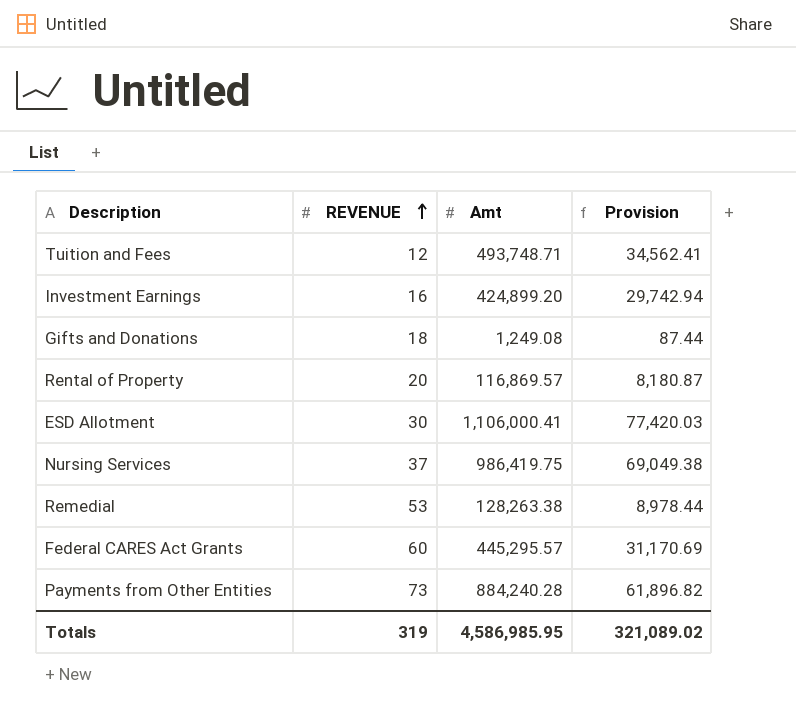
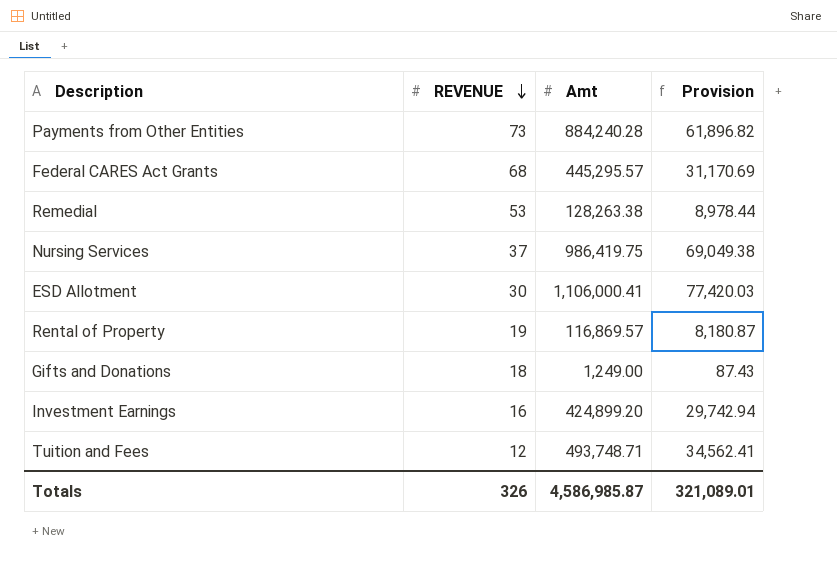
row order: REVENUE ascending -> REVENUE descending
Federal CARES Act Grants | REVENUE: 60 -> 68
Rental of Property | REVENUE: 20 -> 19
Gifts and Donations | Amt: 1,249.08 -> 1,249.00
Gifts and Donations | Provision: 87.44 -> 87.43
Totals | REVENUE: 319 -> 326
Totals | Amt: 4,586,985.95 -> 4,586,985.87
Totals | Provision: 321,089.02 -> 321,089.01

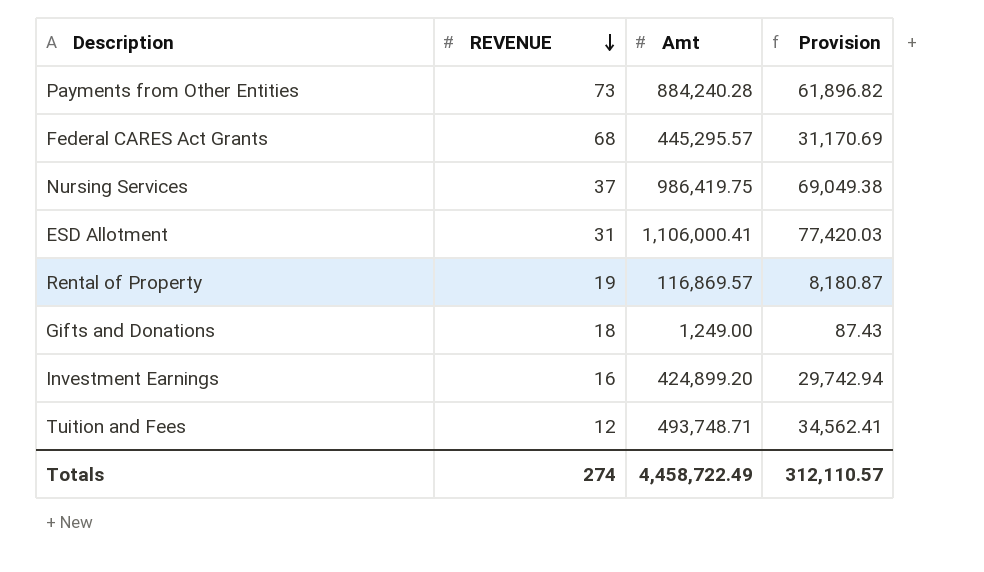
row Remedial: 53 | 128,263.38 | 8,978.44 -> none
ESD Allotment | REVENUE: 30 -> 31
Totals | REVENUE: 326 -> 274
Totals | Amt: 4,586,985.87 -> 4,458,722.49
Totals | Provision: 321,089.01 -> 312,110.57

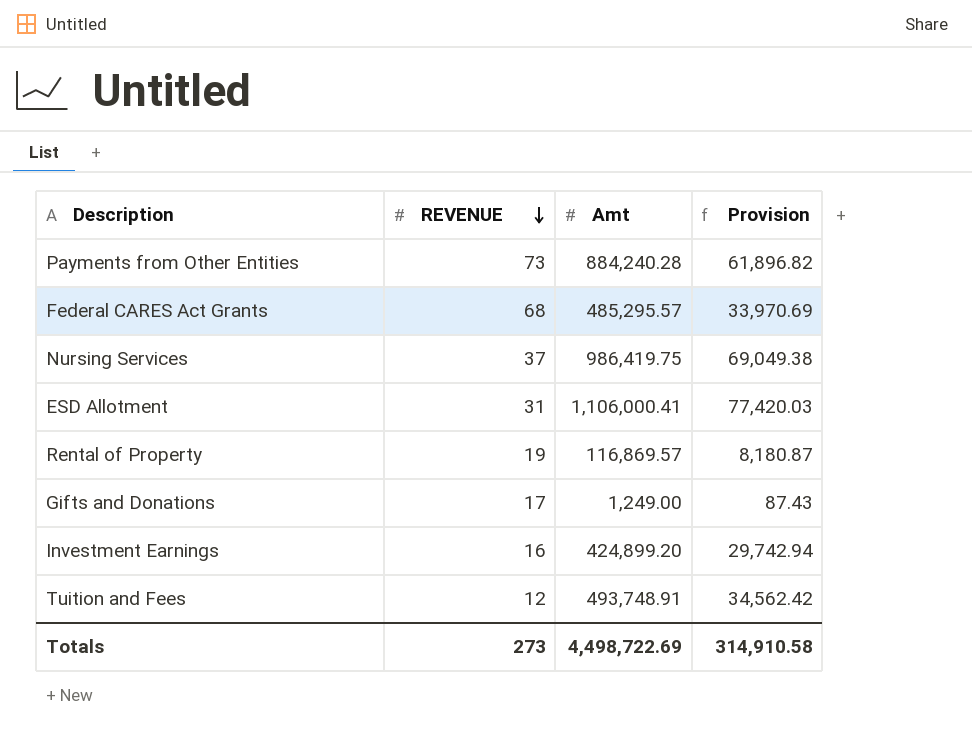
Federal CARES Act Grants | Amt: 445,295.57 -> 485,295.57
Federal CARES Act Grants | Provision: 31,170.69 -> 33,970.69
Gifts and Donations | REVENUE: 18 -> 17
Tuition and Fees | Amt: 493,748.71 -> 493,748.91
Tuition and Fees | Provision: 34,562.41 -> 34,562.42
Totals | REVENUE: 274 -> 273
Totals | Amt: 4,458,722.49 -> 4,498,722.69
Totals | Provision: 312,110.57 -> 314,910.58

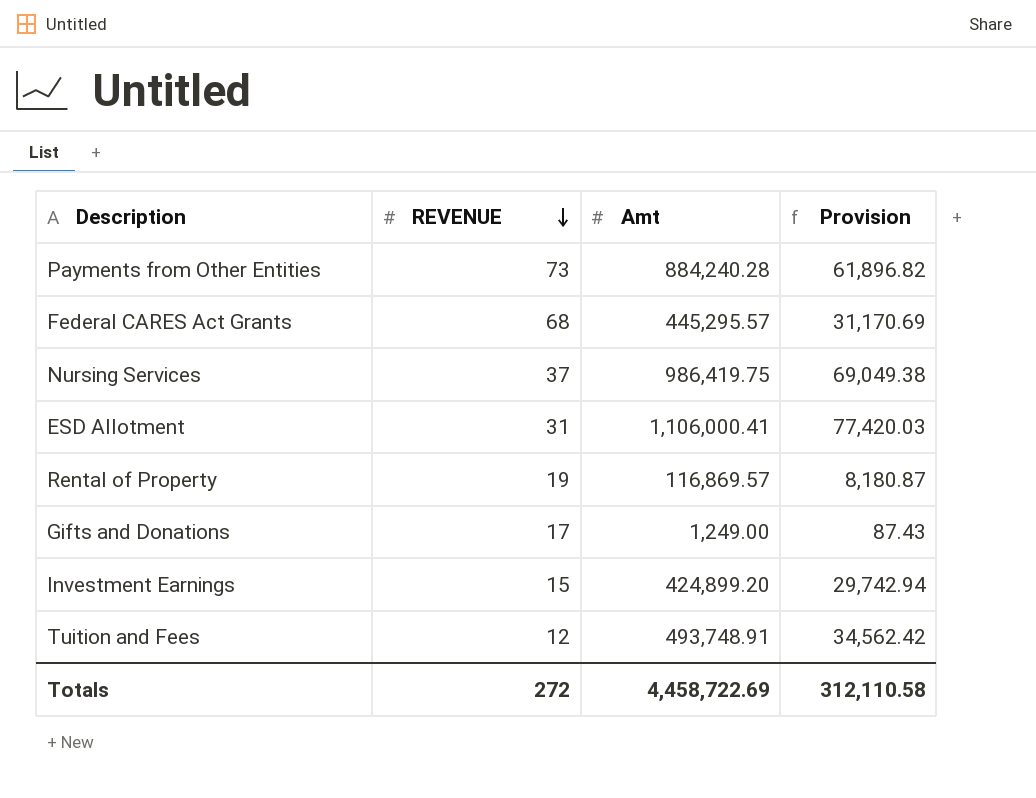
Federal CARES Act Grants | Amt: 485,295.57 -> 445,295.57
Federal CARES Act Grants | Provision: 33,970.69 -> 31,170.69
Investment Earnings | REVENUE: 16 -> 15
Totals | REVENUE: 273 -> 272
Totals | Amt: 4,498,722.69 -> 4,458,722.69
Totals | Provision: 314,910.58 -> 312,110.58

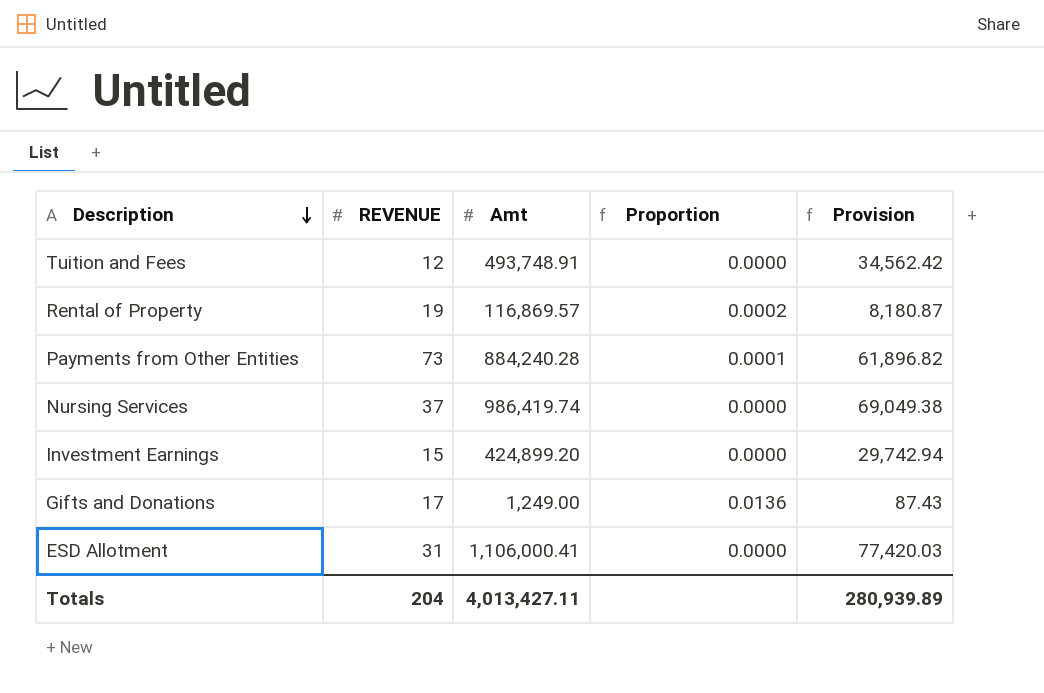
row order: REVENUE descending -> Description descending
column Proportion | formula: none -> [REVENUE] / [Amt]
row Federal CARES Act Grants: 68 | 445,295.57 | 31,170.69 -> none
Nursing Services | Amt: 986,419.75 -> 986,419.74
Totals | REVENUE: 272 -> 204
Totals | Amt: 4,458,722.69 -> 4,013,427.11
Totals | Provision: 312,110.58 -> 280,939.89

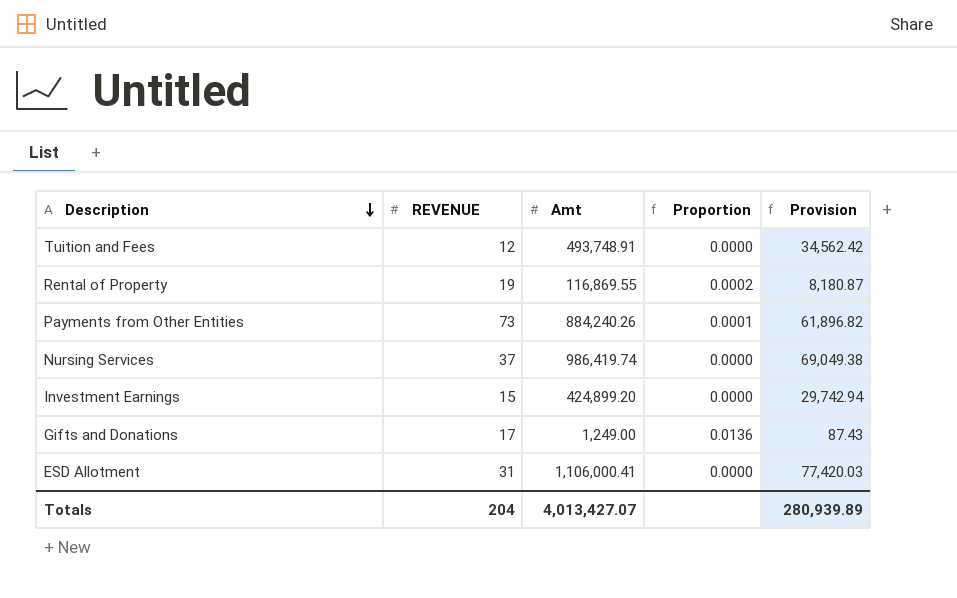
Rental of Property | Amt: 116,869.57 -> 116,869.55
Payments from Other Entities | Amt: 884,240.28 -> 884,240.26
Totals | Amt: 4,013,427.11 -> 4,013,427.07

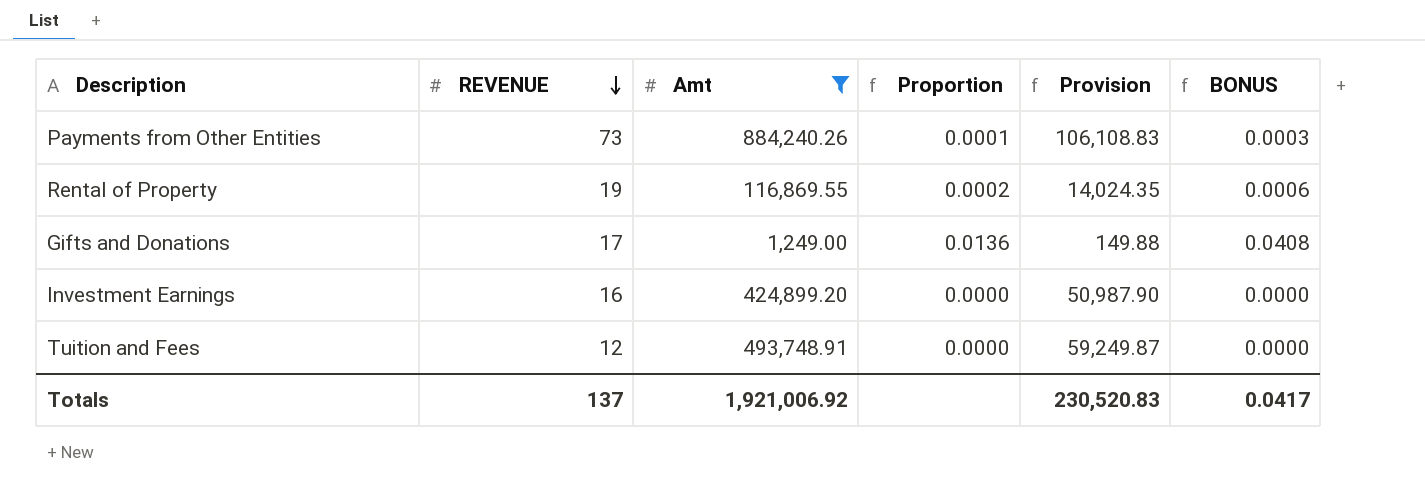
filter: none -> Amt <= 884,240.26
row order: Description descending -> REVENUE descending
column Provision | formula: [Amt] * 0.07 -> [Amt] * 0.12
column BONUS | formula: none -> [Proportion] * 3
Investment Earnings | REVENUE: 15 -> 16
Totals | REVENUE: 204 -> 137
Totals | Amt: 4,013,427.07 -> 1,921,006.92
Totals | Provision: 280,939.89 -> 230,520.83

